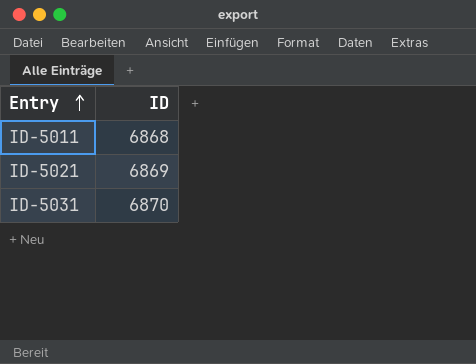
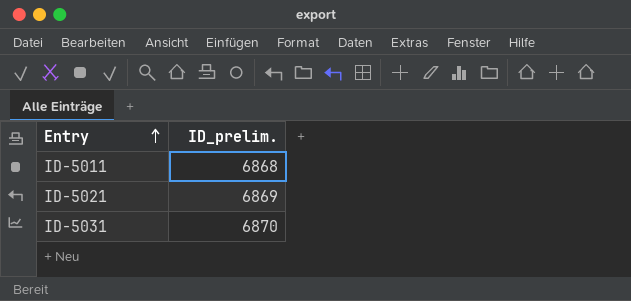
column name: ID -> ID_prelim.

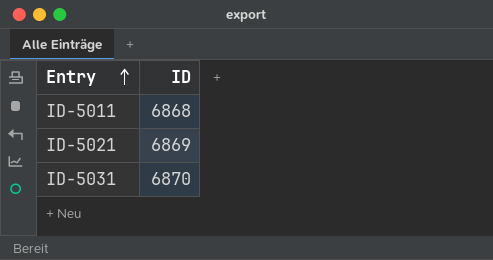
column name: ID_prelim. -> ID

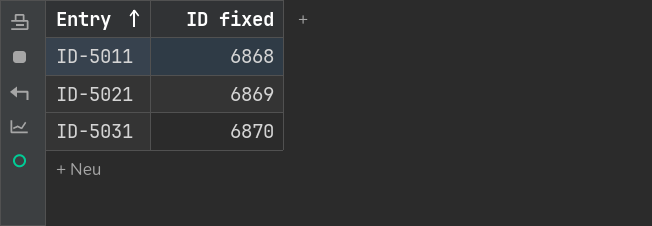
column name: ID -> ID fixed

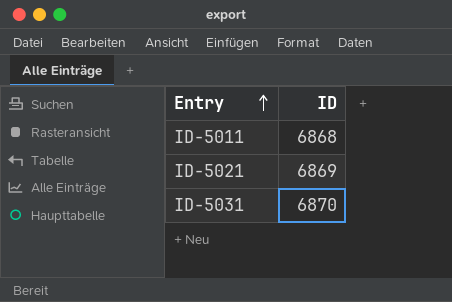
column name: ID fixed -> ID

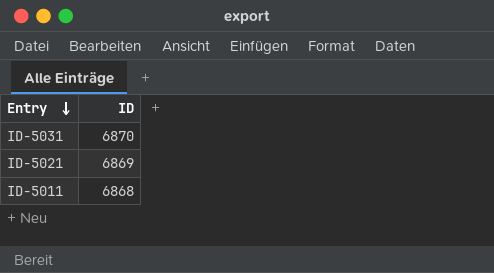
row order: Entry ascending -> Entry descending

